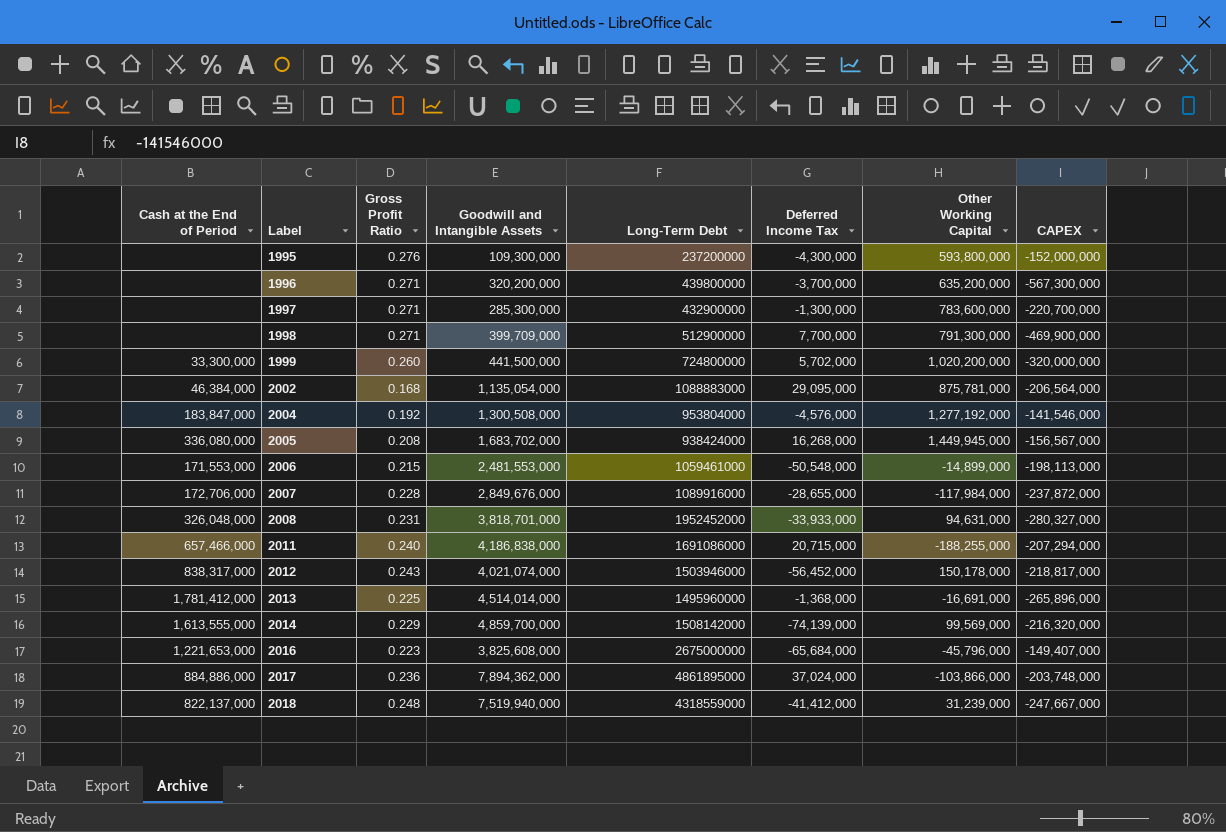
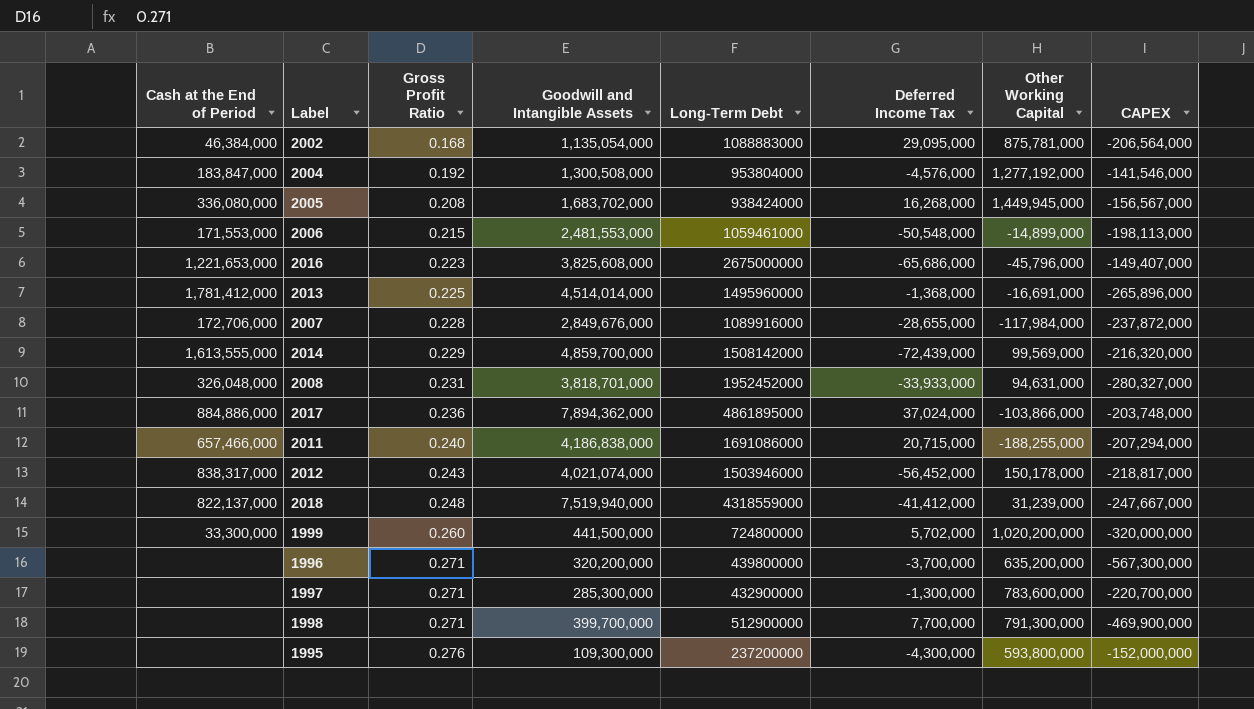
row order: Label ascending -> Gross Profit Ratio ascending
2016 | Deferred Income Tax: -65,684,000 -> -65,686,000
2014 | Deferred Income Tax: -74,139,000 -> -72,439,000
1998 | Goodwill and Intangible Assets: 399,709,000 -> 399,700,000

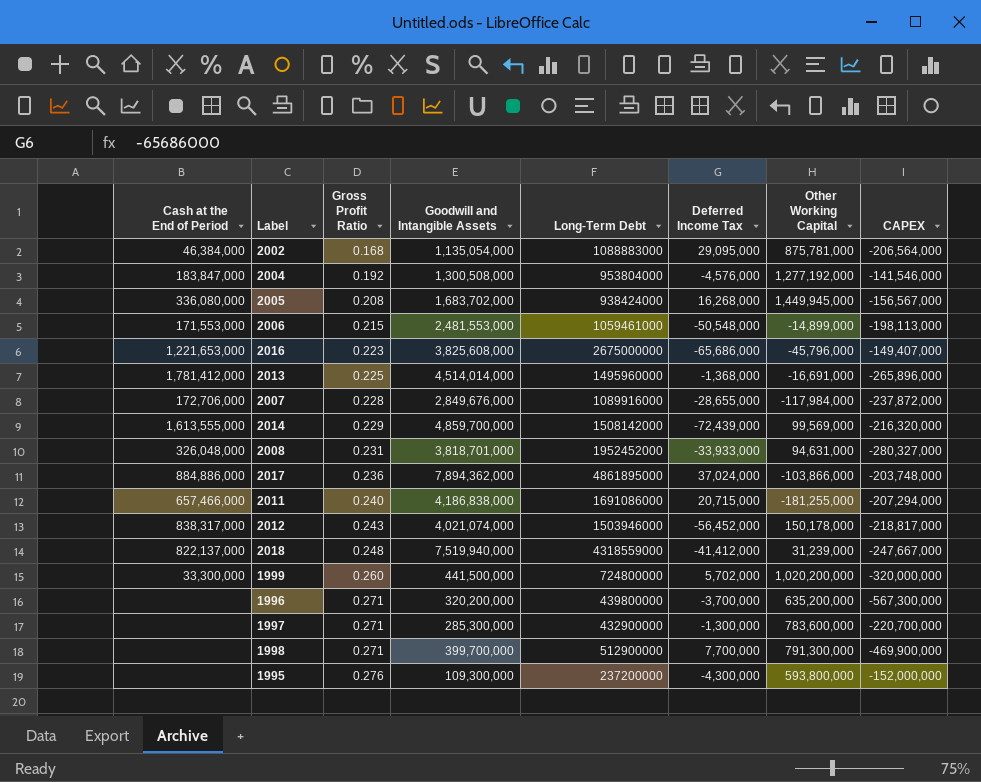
2011 | Other Working Capital: -188,255,000 -> -181,255,000

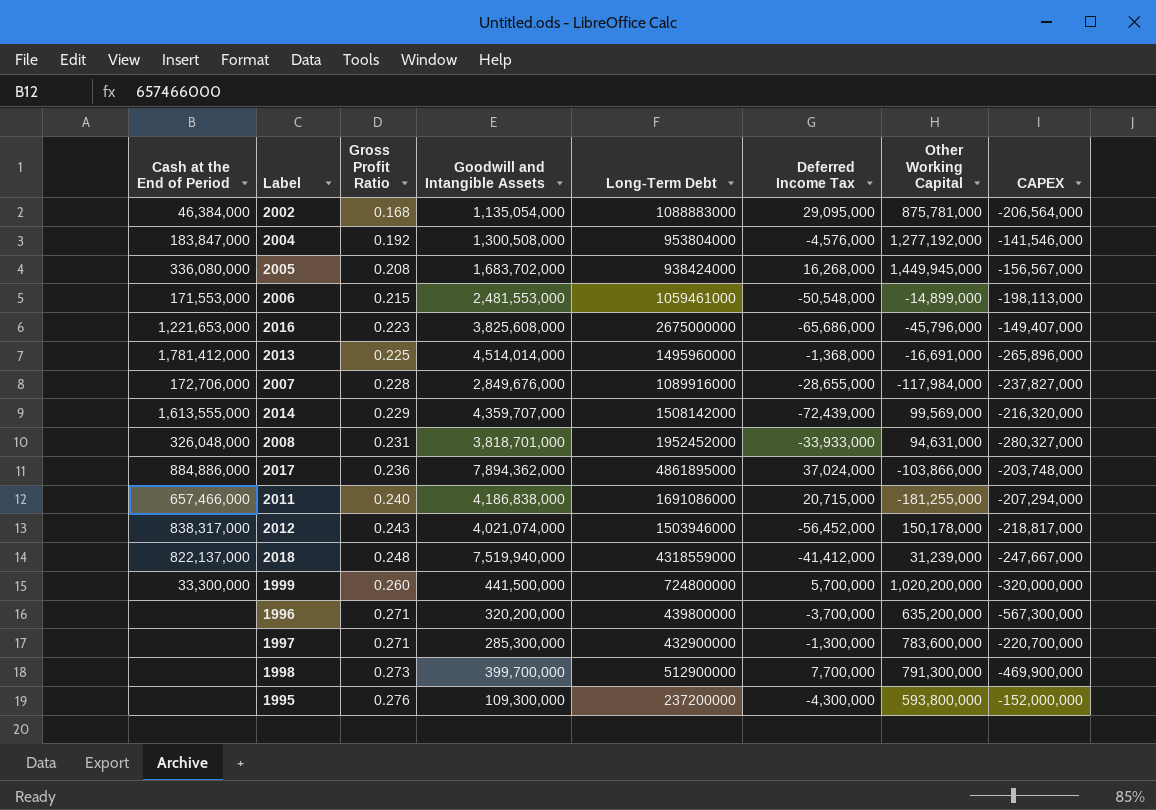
2007 | CAPEX: -237,872,000 -> -237,827,000
2014 | Goodwill and Intangible Assets: 4,859,700,000 -> 4,359,707,000
1999 | Deferred Income Tax: 5,702,000 -> 5,700,000
1998 | Gross Profit Ratio: 0.271 -> 0.273

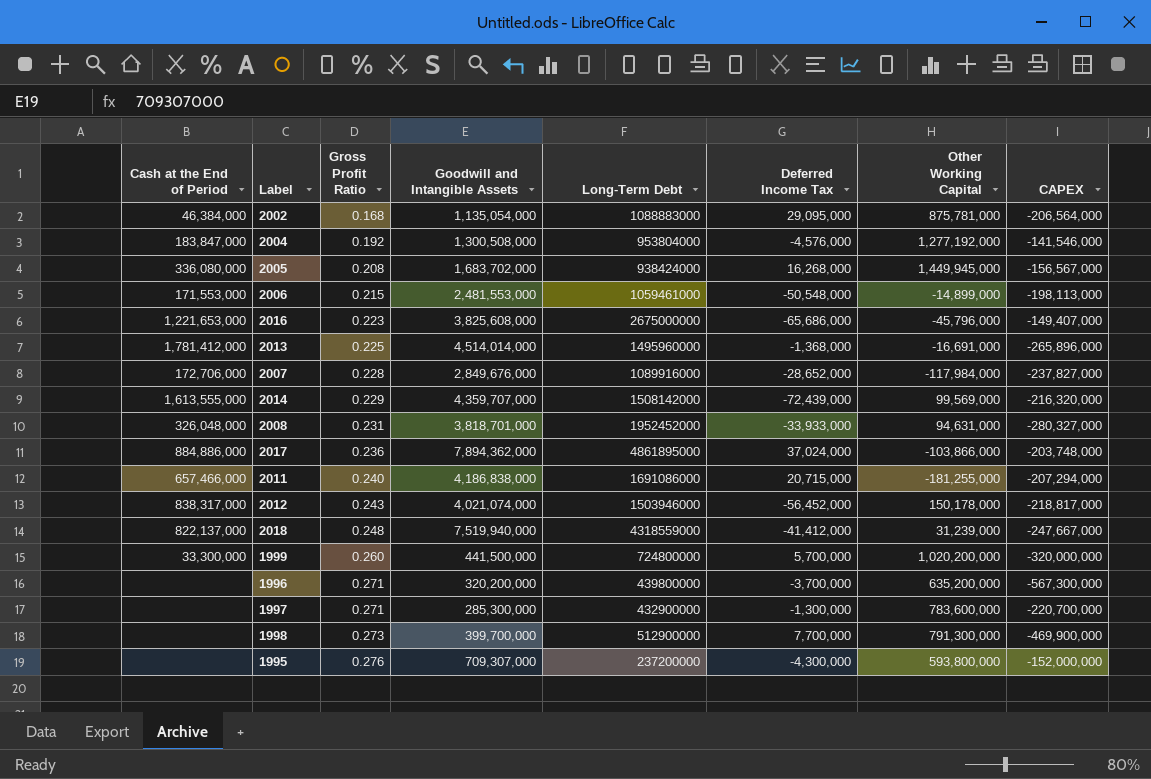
2007 | Deferred Income Tax: -28,655,000 -> -28,652,000
1995 | Goodwill and Intangible Assets: 109,300,000 -> 709,307,000

